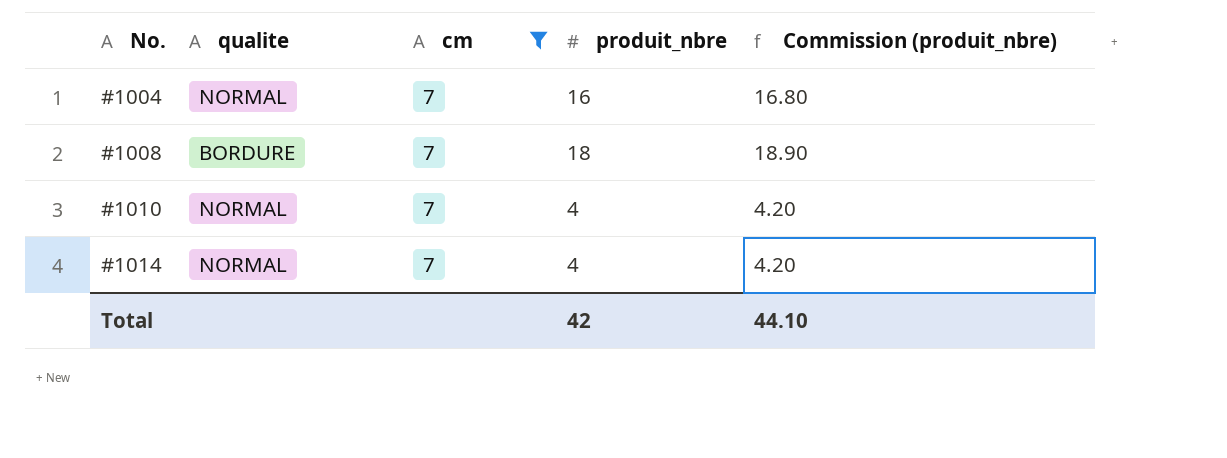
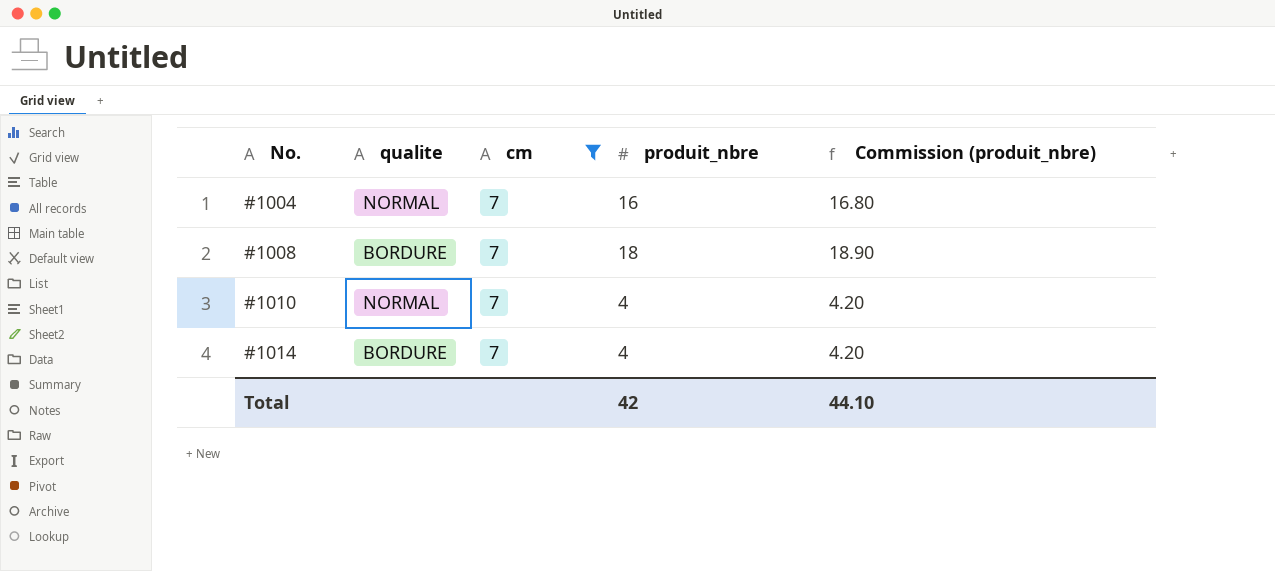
#1014 | qualite: NORMAL -> BORDURE

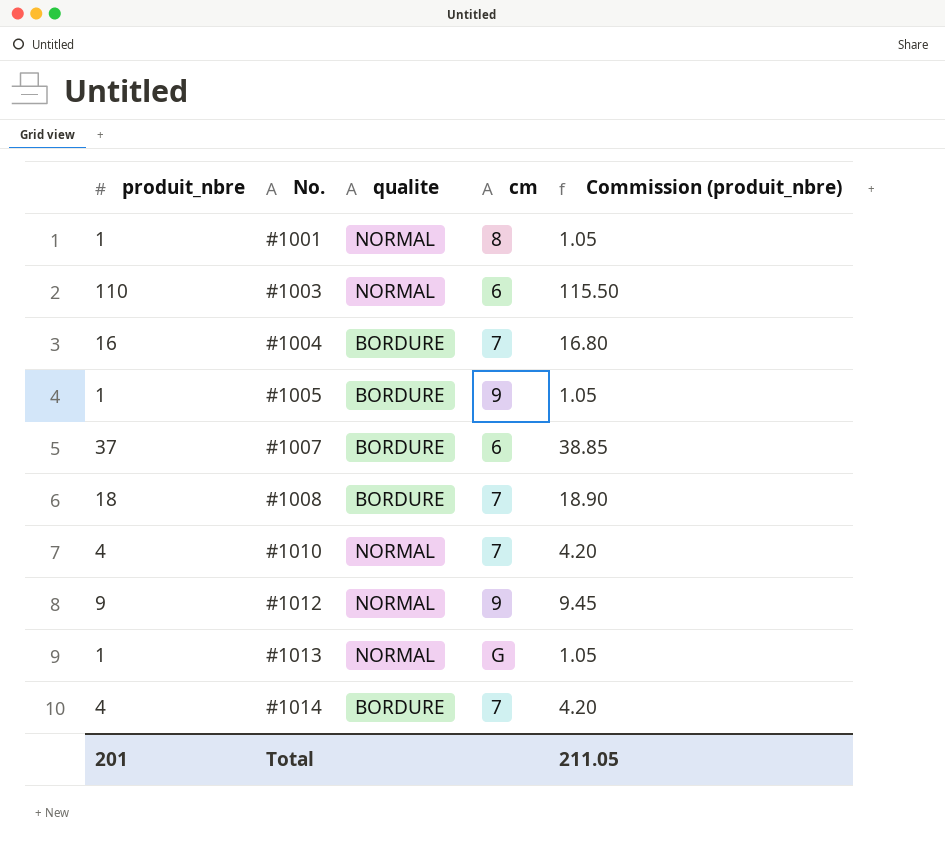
filter: cm = 7 -> none
column produit_nbre | position: 4 -> 1
#1004 | qualite: NORMAL -> BORDURE
Total | produit_nbre: 42 -> 201
Total | Commission (produit_nbre): 44.10 -> 211.05

